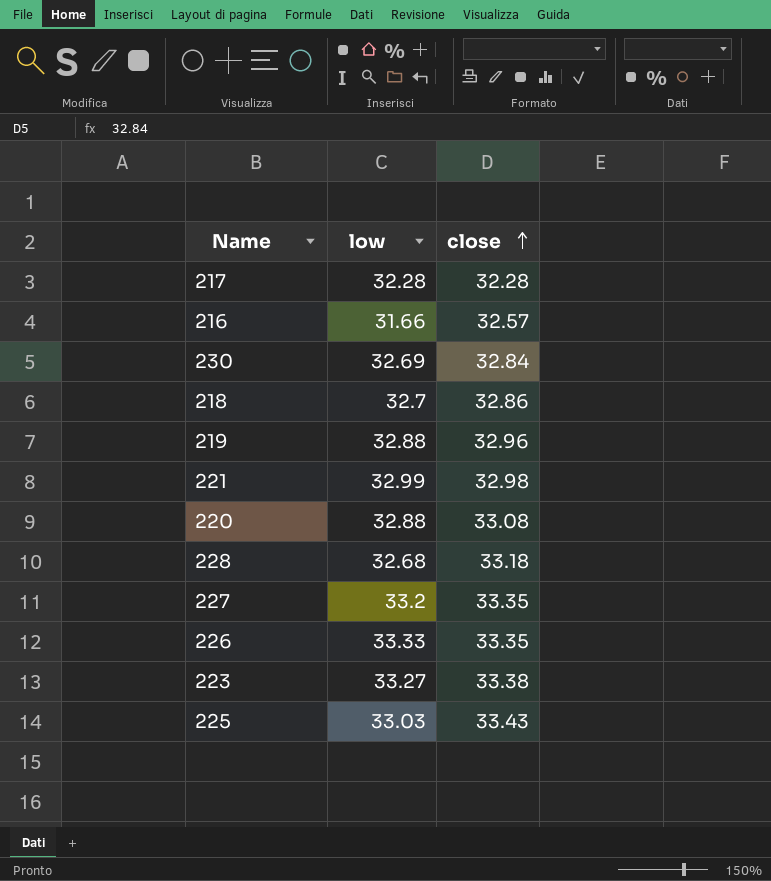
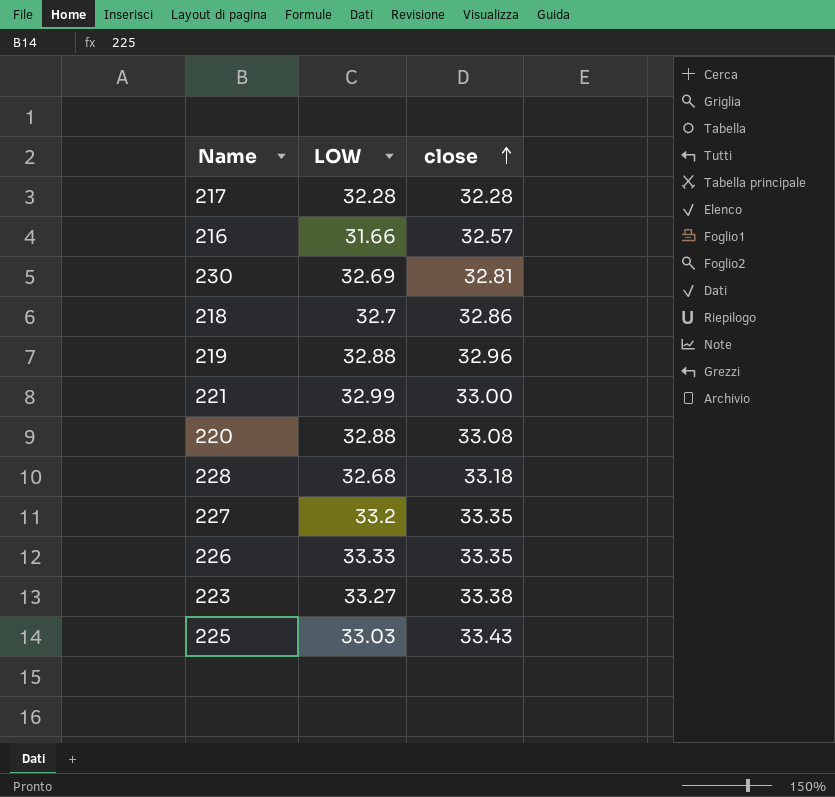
column name: low -> LOW
230 | close: 32.84 -> 32.81
221 | close: 32.98 -> 33.00

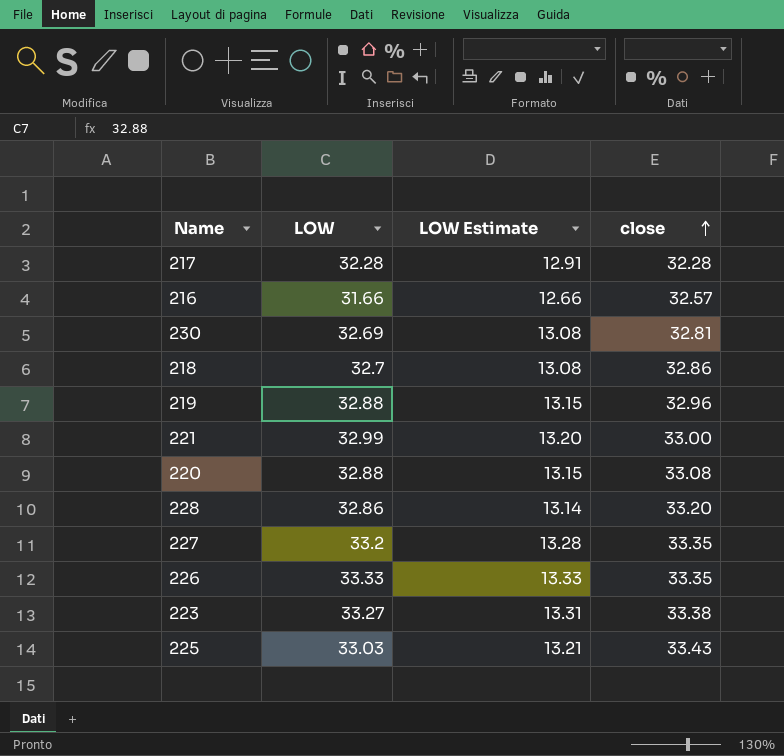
column LOW Estimate | formula: none -> [LOW] * 0.4
228 | LOW: 32.68 -> 32.86
228 | close: 33.18 -> 33.20

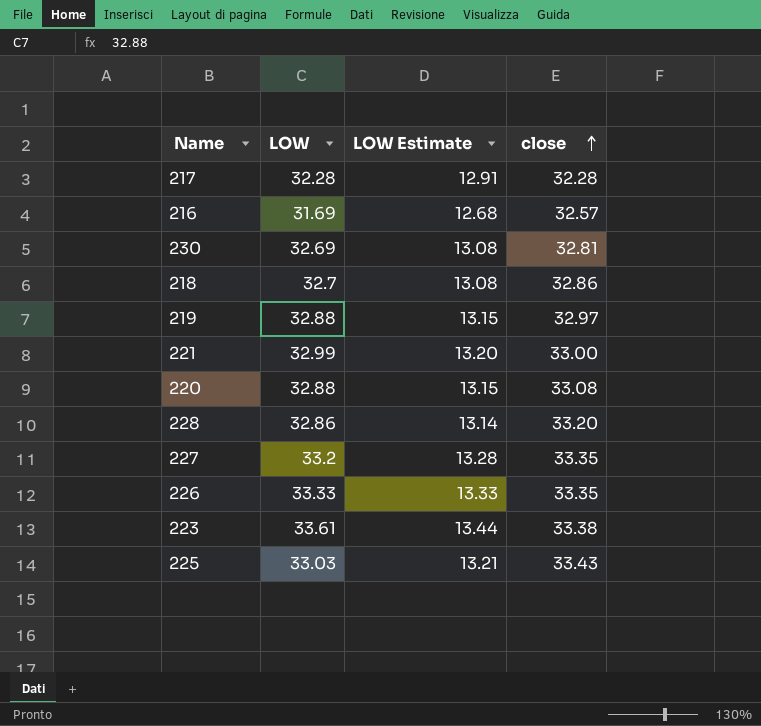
216 | LOW: 31.66 -> 31.69
216 | LOW Estimate: 12.66 -> 12.68
219 | close: 32.96 -> 32.97
223 | LOW: 33.27 -> 33.61
223 | LOW Estimate: 13.31 -> 13.44

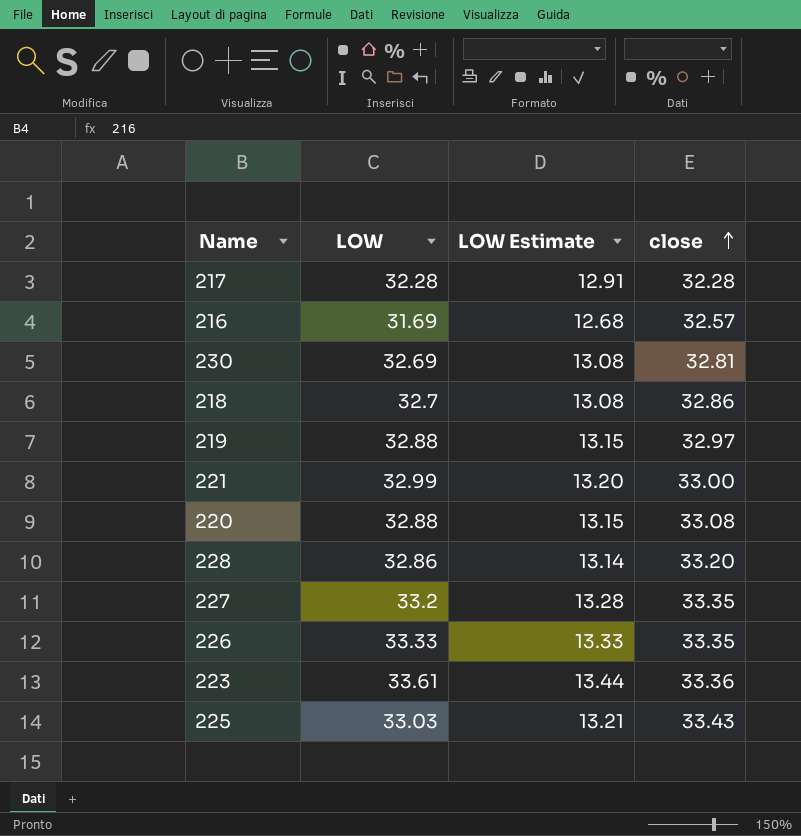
223 | close: 33.38 -> 33.36

